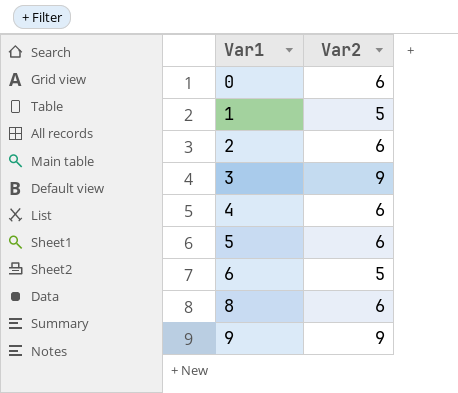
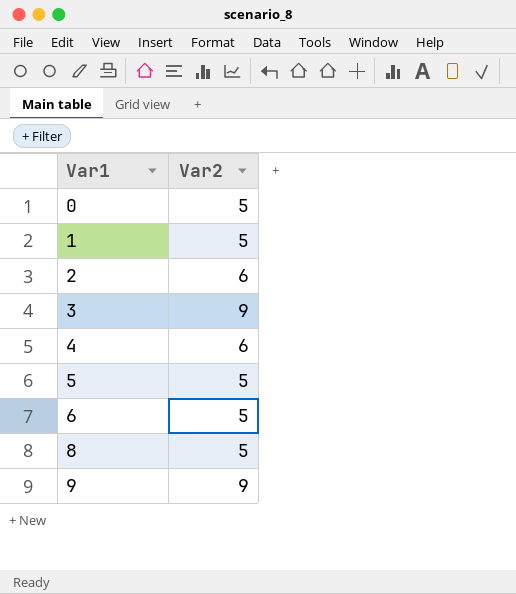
0 | Var2: 6 -> 5
5 | Var2: 6 -> 5
8 | Var2: 6 -> 5

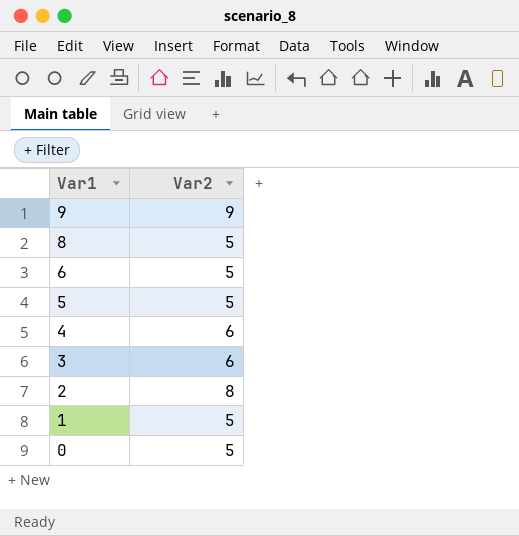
row order: Var1 ascending -> Var1 descending
3 | Var2: 9 -> 6
2 | Var2: 6 -> 8

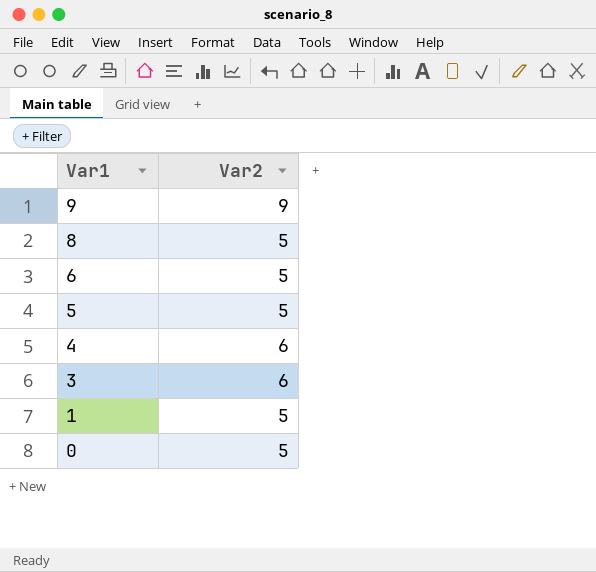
row 2: 8 -> none

